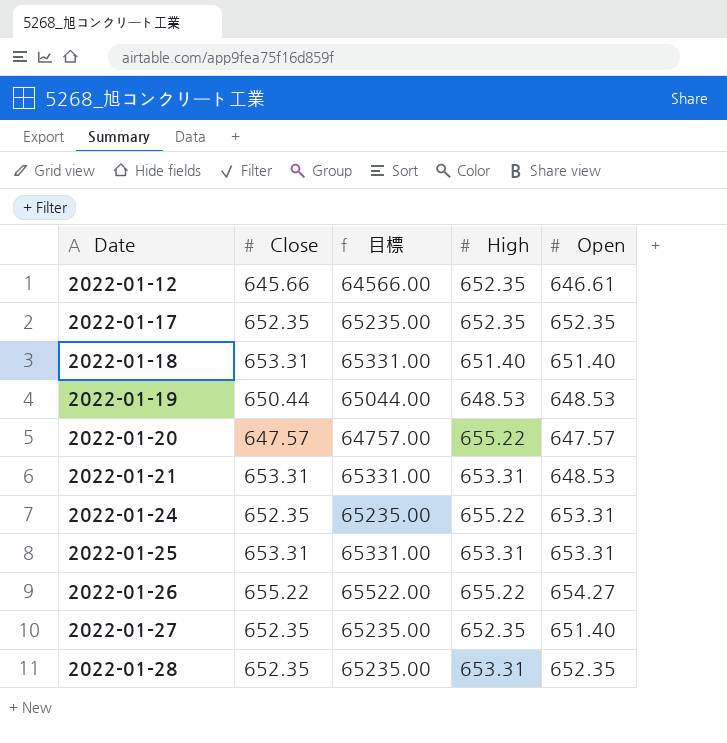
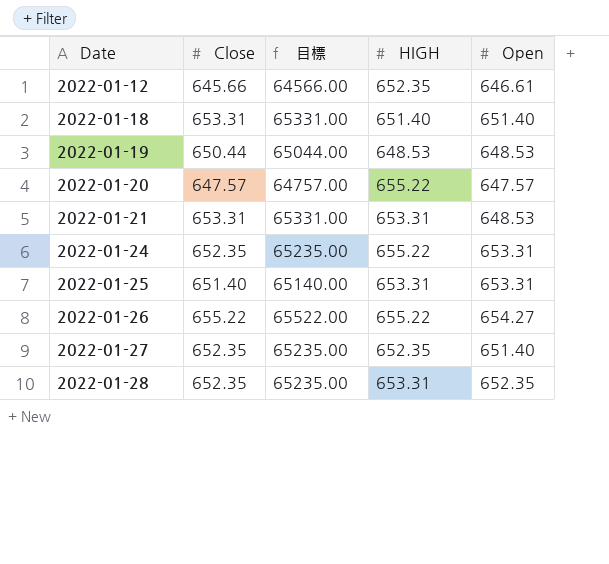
column name: High -> HIGH
row 2022-01-17: 652.35 | 65235.00 | 652.35 | 652.35 -> none
2022-01-25 | Close: 653.31 -> 651.40
2022-01-25 | 目標: 65331.00 -> 65140.00

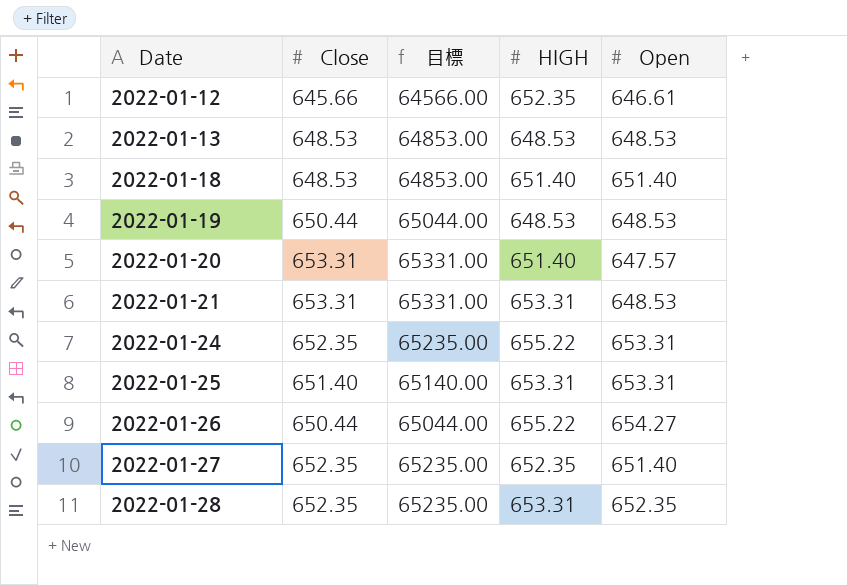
row 2022-01-13: none -> 648.53 | 64853.00 | 648.53 | 648.53
2022-01-18 | Close: 653.31 -> 648.53
2022-01-18 | 目標: 65331.00 -> 64853.00
2022-01-20 | Close: 647.57 -> 653.31
2022-01-20 | 目標: 64757.00 -> 65331.00
2022-01-20 | HIGH: 655.22 -> 651.40
2022-01-26 | Close: 655.22 -> 650.44
2022-01-26 | 目標: 65522.00 -> 65044.00

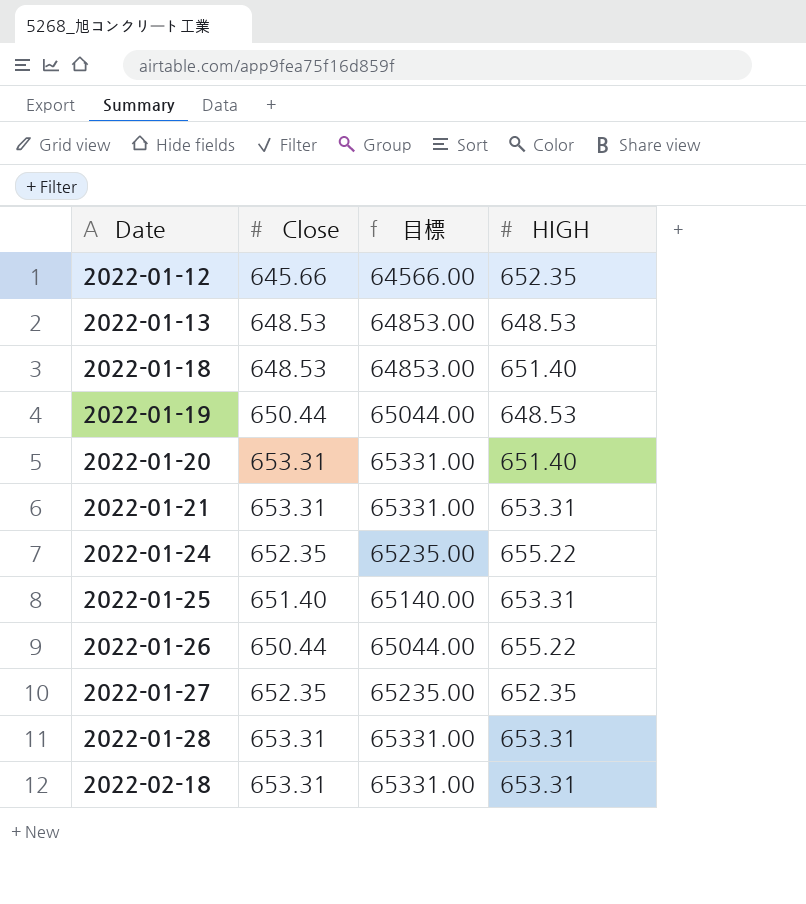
column Open | position: 5 -> none
2022-01-28 | Close: 652.35 -> 653.31
2022-01-28 | 目標: 65235.00 -> 65331.00
row 2022-02-18: none -> 653.31 | 65331.00 | 653.31

